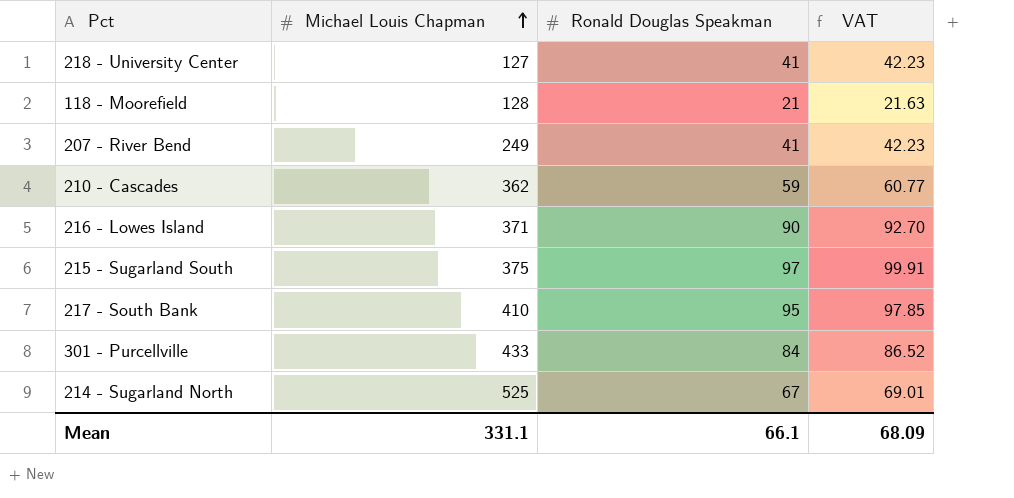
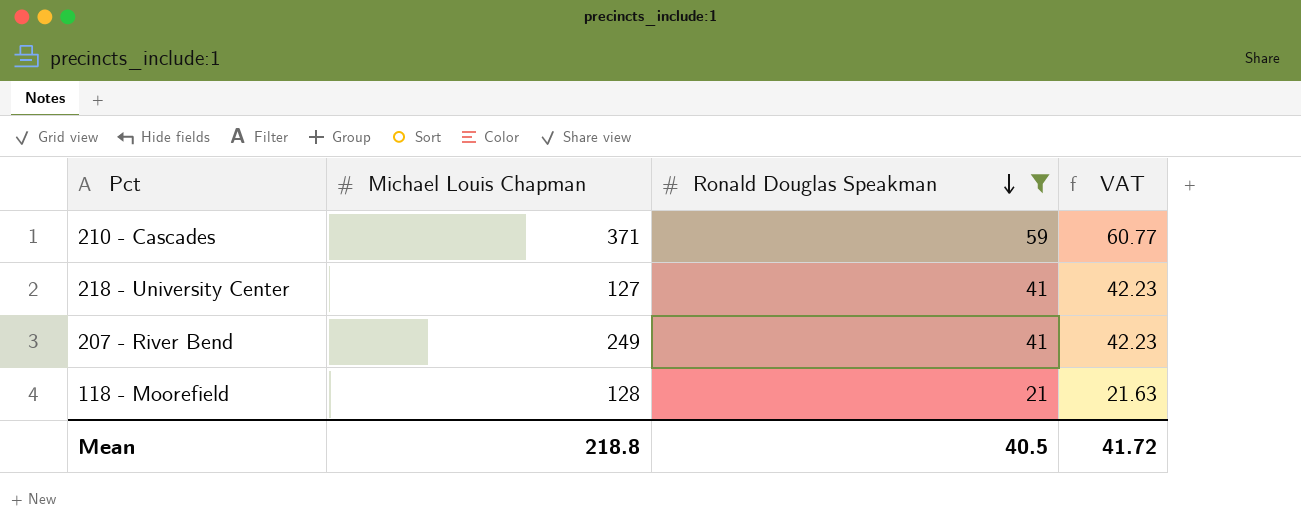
filter: none -> Ronald Douglas Speakman <= 59
row order: Michael Louis Chapman ascending -> Ronald Douglas Speakman descending
210 - Cascades | Michael Louis Chapman: 362 -> 371
Mean | Michael Louis Chapman: 331.1 -> 218.8
Mean | Ronald Douglas Speakman: 66.1 -> 40.5
Mean | VAT: 68.09 -> 41.72

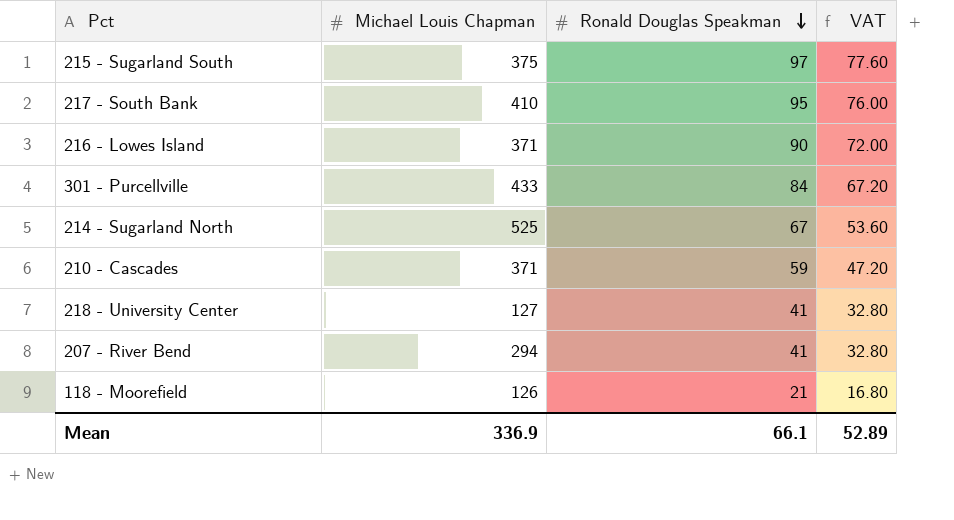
filter: Ronald Douglas Speakman <= 59 -> none
column VAT | formula: [Ronald Douglas Speakman] * 1.03 -> [Ronald Douglas Speakman] * 0.8
207 - River Bend | Michael Louis Chapman: 249 -> 294
118 - Moorefield | Michael Louis Chapman: 128 -> 126
Mean | Michael Louis Chapman: 218.8 -> 336.9
Mean | Ronald Douglas Speakman: 40.5 -> 66.1
Mean | VAT: 41.72 -> 52.89

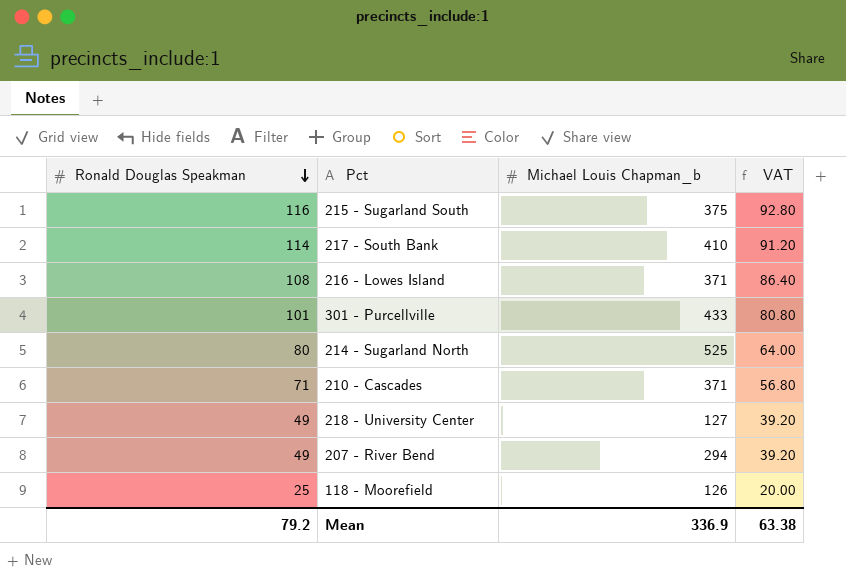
column Ronald Douglas Speakman | position: 3 -> 1
column name: Michael Louis Chapman -> Michael Louis Chapman_b
215 - Sugarland South | Ronald Douglas Speakman: 97 -> 116
215 - Sugarland South | VAT: 77.60 -> 92.80
217 - South Bank | Ronald Douglas Speakman: 95 -> 114
217 - South Bank | VAT: 76.00 -> 91.20
216 - Lowes Island | Ronald Douglas Speakman: 90 -> 108
216 - Lowes Island | VAT: 72.00 -> 86.40
301 - Purcellville | Ronald Douglas Speakman: 84 -> 101
301 - Purcellville | VAT: 67.20 -> 80.80
214 - Sugarland North | Ronald Douglas Speakman: 67 -> 80
214 - Sugarland North | VAT: 53.60 -> 64.00
210 - Cascades | Ronald Douglas Speakman: 59 -> 71
210 - Cascades | VAT: 47.20 -> 56.80
218 - University Center | Ronald Douglas Speakman: 41 -> 49
218 - University Center | VAT: 32.80 -> 39.20
207 - River Bend | Ronald Douglas Speakman: 41 -> 49
207 - River Bend | VAT: 32.80 -> 39.20
118 - Moorefield | Ronald Douglas Speakman: 21 -> 25
118 - Moorefield | VAT: 16.80 -> 20.00
Mean | Ronald Douglas Speakman: 66.1 -> 79.2
Mean | VAT: 52.89 -> 63.38

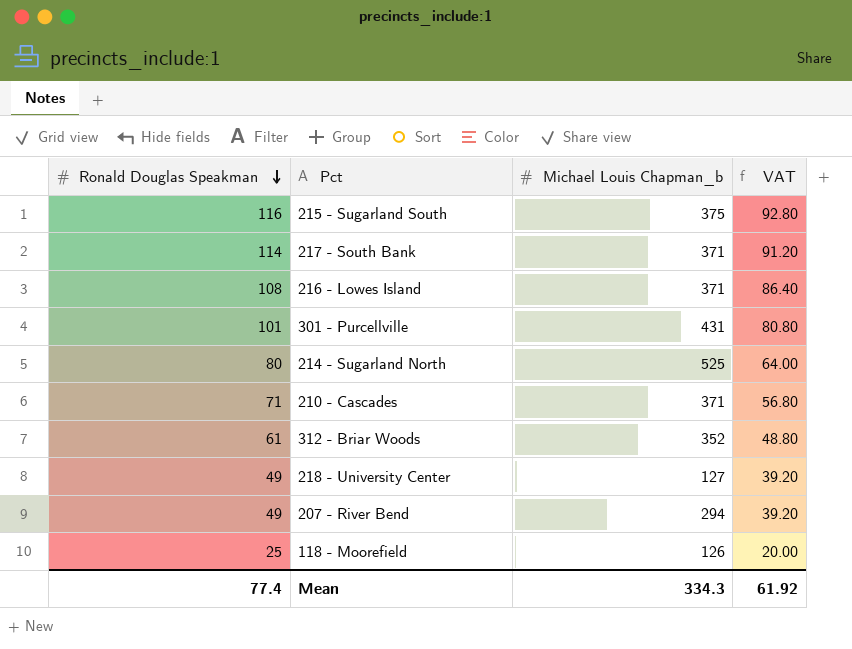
217 - South Bank | Michael Louis Chapman_b: 410 -> 371
301 - Purcellville | Michael Louis Chapman_b: 433 -> 431
row 312 - Briar Woods: none -> 61 | 352 | 48.80
Mean | Ronald Douglas Speakman: 79.2 -> 77.4
Mean | Michael Louis Chapman_b: 336.9 -> 334.3
Mean | VAT: 63.38 -> 61.92

